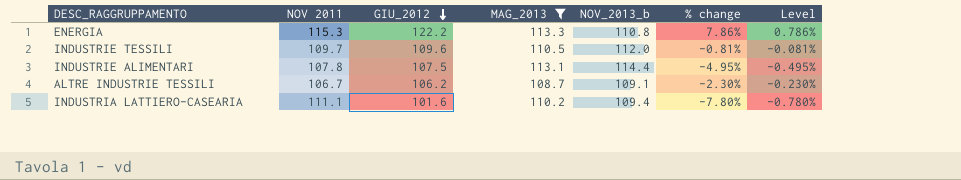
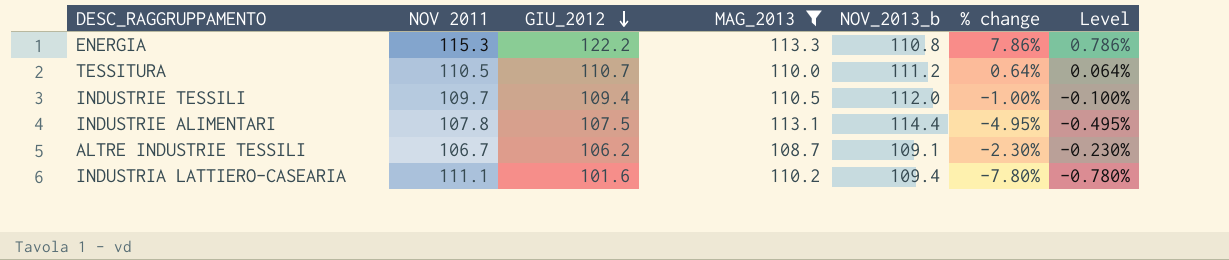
row TESSITURA: none -> 110.5 | 110.7 | 110.0 | 111.2 | 0.64% | 0.064%
INDUSTRIE TESSILI | GIU_2012: 109.6 -> 109.4
INDUSTRIE TESSILI | % change: -0.81% -> -1.00%
INDUSTRIE TESSILI | Level: -0.081% -> -0.100%

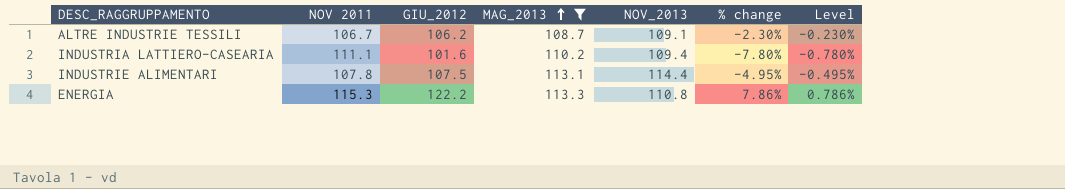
row order: GIU_2012 descending -> MAG_2013 ascending
column name: NOV_2013_b -> NOV_2013
row TESSITURA: 110.5 | 110.7 | 110.0 | 111.2 | 0.64% | 0.064% -> none
row INDUSTRIE TESSILI: 109.7 | 109.4 | 110.5 | 112.0 | -1.00% | -0.100% -> none

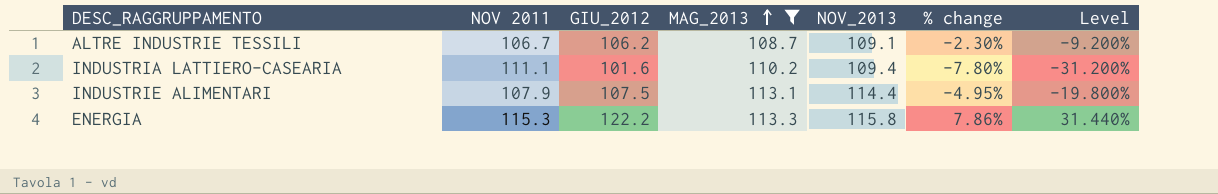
column Level | formula: [% change] * 0.1 -> [% change] * 4
INDUSTRIE ALIMENTARI | NOV 2011: 107.8 -> 107.9
ENERGIA | NOV_2013: 110.8 -> 115.8

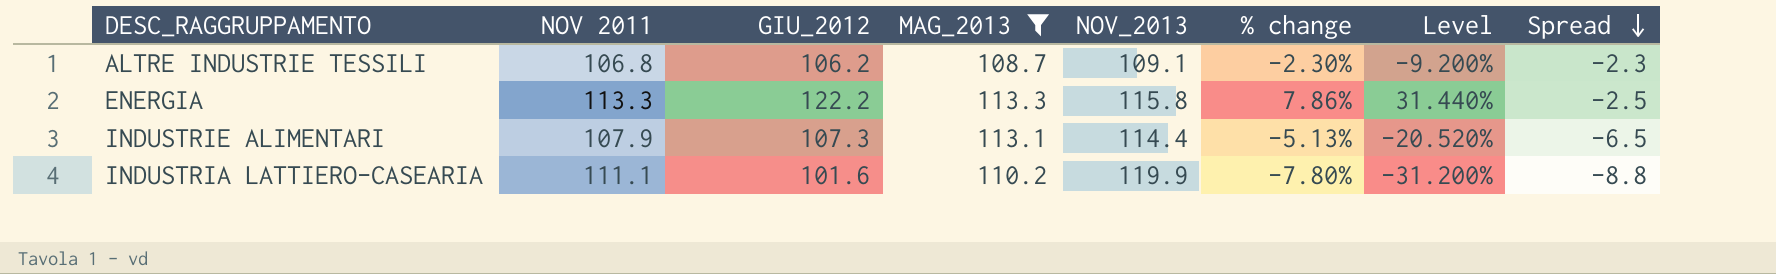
row order: MAG_2013 ascending -> Spread descending
column Spread | formula: none -> [NOV 2011] - [NOV_2013]
ALTRE INDUSTRIE TESSILI | NOV 2011: 106.7 -> 106.8
ENERGIA | NOV 2011: 115.3 -> 113.3
INDUSTRIE ALIMENTARI | GIU_2012: 107.5 -> 107.3
INDUSTRIE ALIMENTARI | % change: -4.95% -> -5.13%
INDUSTRIE ALIMENTARI | Level: -19.800% -> -20.520%
INDUSTRIA LATTIERO-CASEARIA | NOV_2013: 109.4 -> 119.9

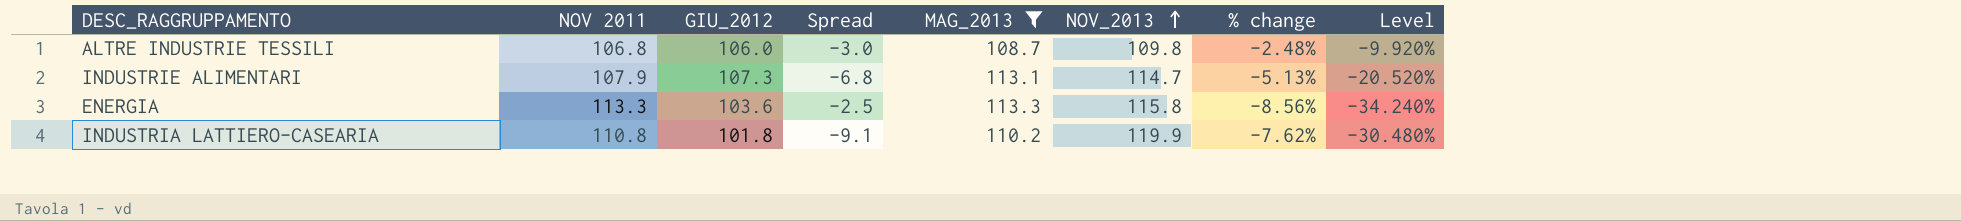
row order: Spread descending -> NOV_2013 ascending
column Spread | position: 8 -> 4
ALTRE INDUSTRIE TESSILI | GIU_2012: 106.2 -> 106.0
ALTRE INDUSTRIE TESSILI | Spread: -2.3 -> -3.0
ALTRE INDUSTRIE TESSILI | NOV_2013: 109.1 -> 109.8
ALTRE INDUSTRIE TESSILI | % change: -2.30% -> -2.48%
ALTRE INDUSTRIE TESSILI | Level: -9.200% -> -9.920%
INDUSTRIE ALIMENTARI | Spread: -6.5 -> -6.8
INDUSTRIE ALIMENTARI | NOV_2013: 114.4 -> 114.7
ENERGIA | GIU_2012: 122.2 -> 103.6
ENERGIA | % change: 7.86% -> -8.56%
ENERGIA | Level: 31.440% -> -34.240%
INDUSTRIA LATTIERO-CASEARIA | NOV 2011: 111.1 -> 110.8
INDUSTRIA LATTIERO-CASEARIA | GIU_2012: 101.6 -> 101.8
INDUSTRIA LATTIERO-CASEARIA | Spread: -8.8 -> -9.1
INDUSTRIA LATTIERO-CASEARIA | % change: -7.80% -> -7.62%
INDUSTRIA LATTIERO-CASEARIA | Level: -31.200% -> -30.480%

